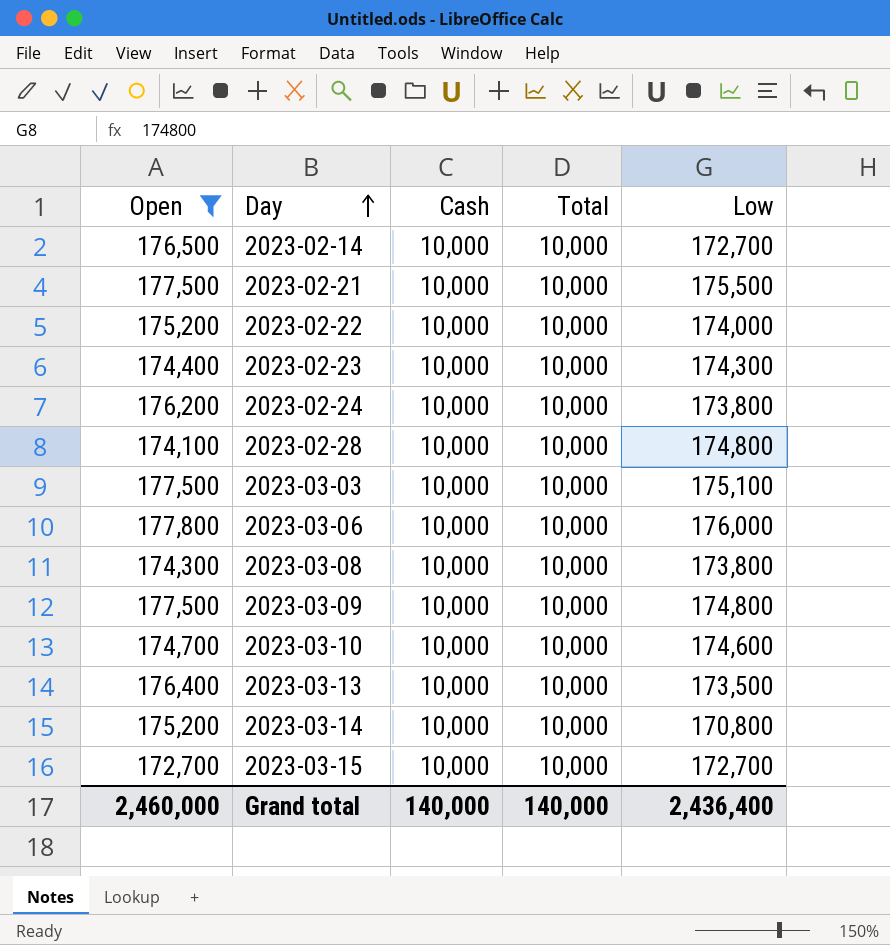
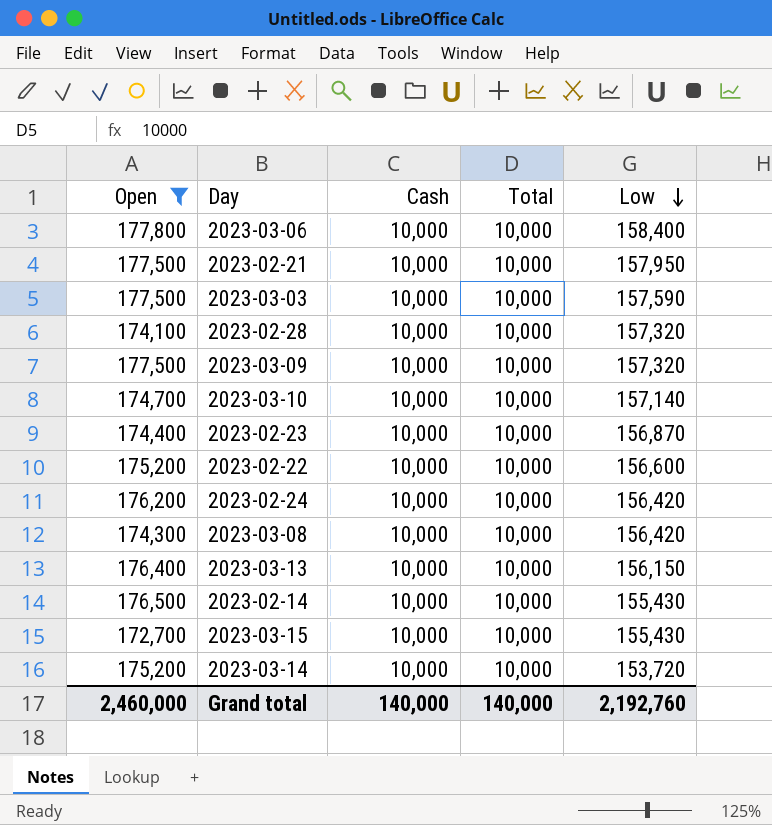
row order: Day ascending -> Low descending
2023-03-06 | Low: 176,000 -> 158,400
2023-02-21 | Low: 175,500 -> 157,950
2023-03-03 | Low: 175,100 -> 157,590
2023-02-28 | Low: 174,800 -> 157,320
2023-03-09 | Low: 174,800 -> 157,320
2023-03-10 | Low: 174,600 -> 157,140
2023-02-23 | Low: 174,300 -> 156,870
2023-02-22 | Low: 174,000 -> 156,600
2023-02-24 | Low: 173,800 -> 156,420
2023-03-08 | Low: 173,800 -> 156,420
2023-03-13 | Low: 173,500 -> 156,150
2023-02-14 | Low: 172,700 -> 155,430
2023-03-15 | Low: 172,700 -> 155,430
2023-03-14 | Low: 170,800 -> 153,720
Grand total | Low: 2,436,400 -> 2,192,760

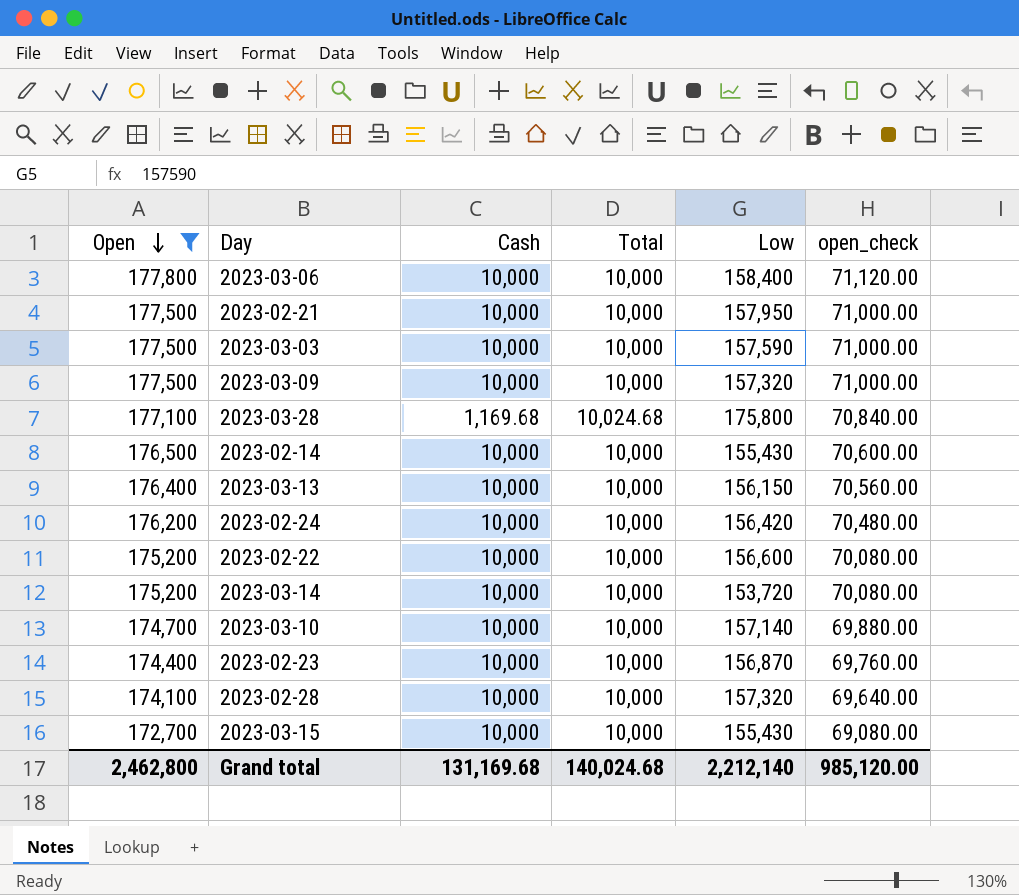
row order: Low descending -> Open descending
column open_check | formula: none -> [Open] * 0.4
row 2023-03-08: 174,300 | 10,000 | 10,000 | 156,420 -> none
row 2023-03-28: none -> 177,100 | 1,169.68 | 10,024.68 | 175,800 | 70,840.00
Grand total | Open: 2,460,000 -> 2,462,800
Grand total | Cash: 140,000 -> 131,169.68
Grand total | Total: 140,000 -> 140,024.68
Grand total | Low: 2,192,760 -> 2,212,140

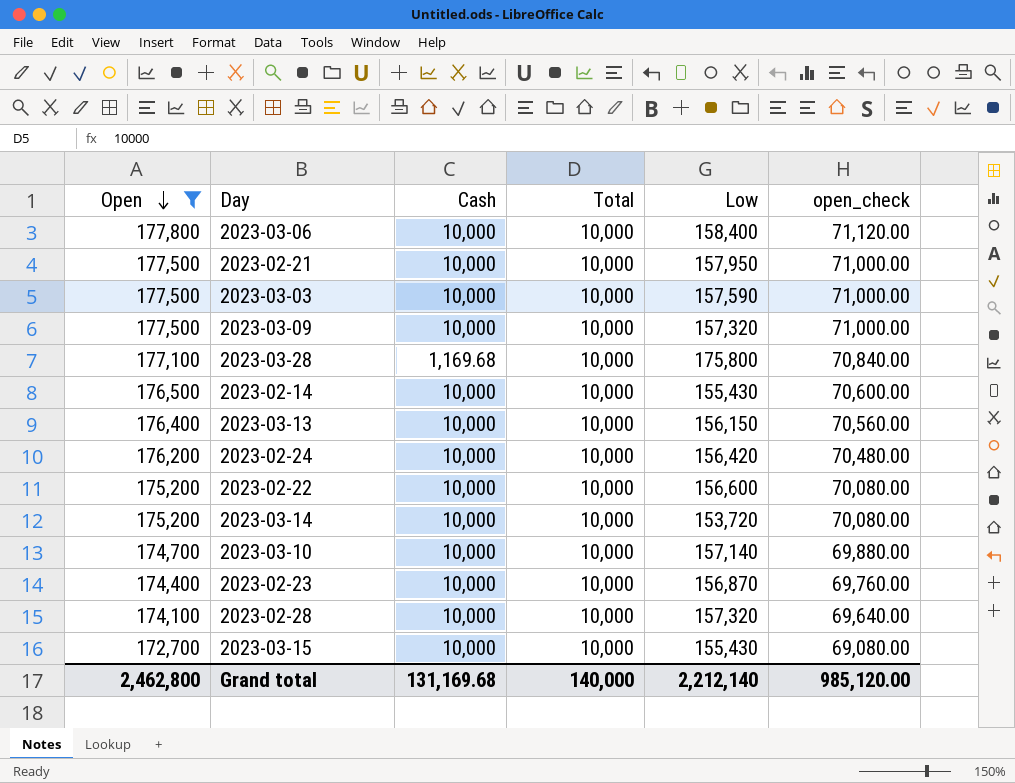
2023-03-28 | Total: 10,024.68 -> 10,000
Grand total | Total: 140,024.68 -> 140,000

